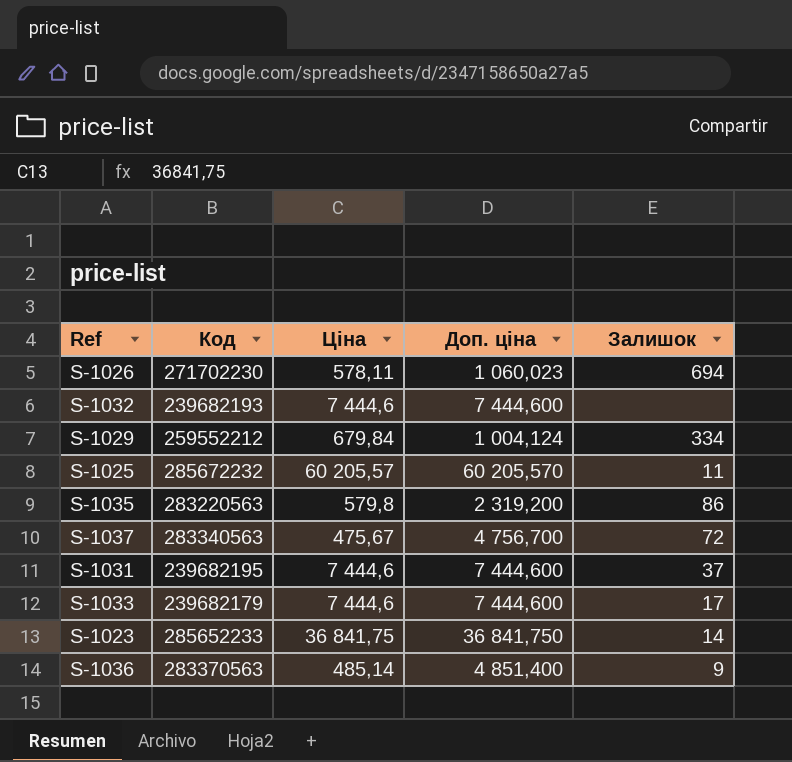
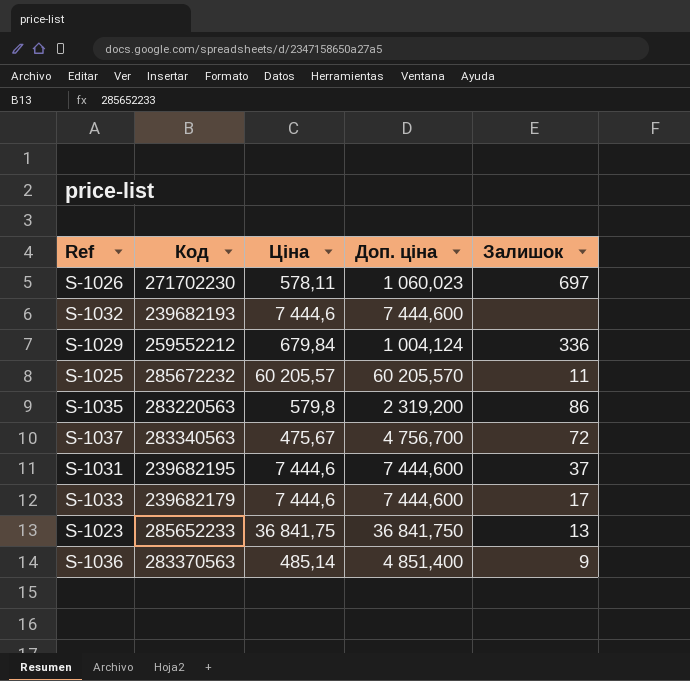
S-1026 | Залишок: 694 -> 697
S-1029 | Залишок: 334 -> 336
S-1023 | Залишок: 14 -> 13

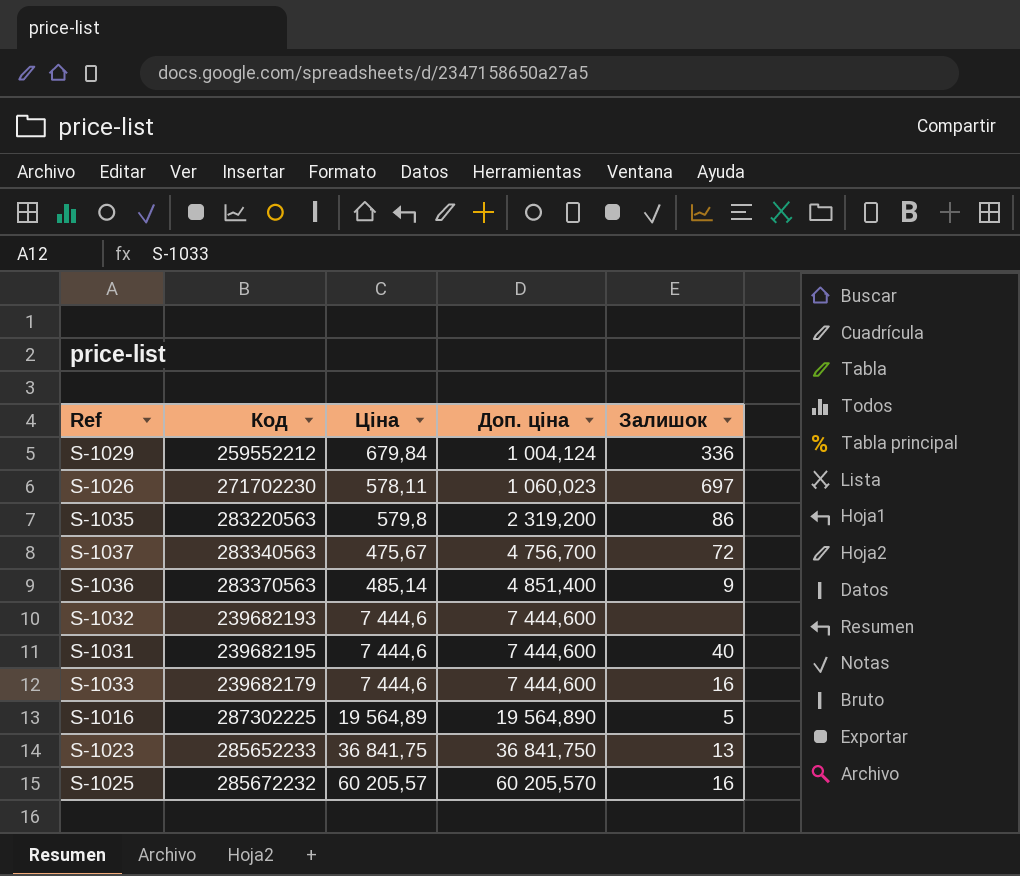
row order: none -> Доп. ціна ascending
S-1031 | Залишок: 37 -> 40
S-1033 | Залишок: 17 -> 16
row S-1016: none -> 287302225 | 19 564,89 | 19 564,890 | 5
S-1025 | Залишок: 11 -> 16

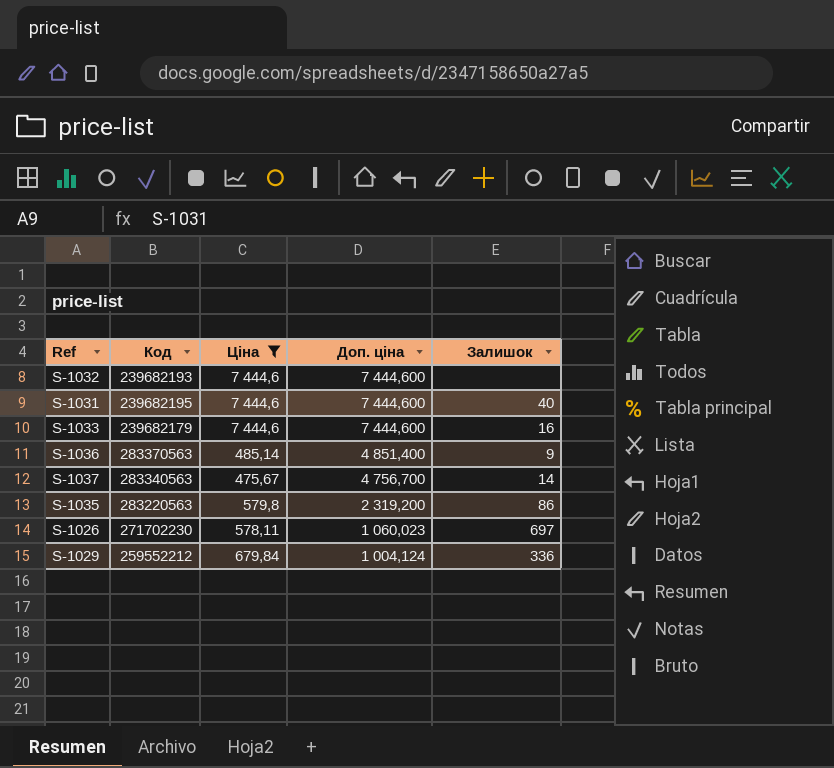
filter: none -> Ціна <= 7 444,6
row order: Доп. ціна ascending -> Доп. ціна descending
S-1037 | Залишок: 72 -> 14

